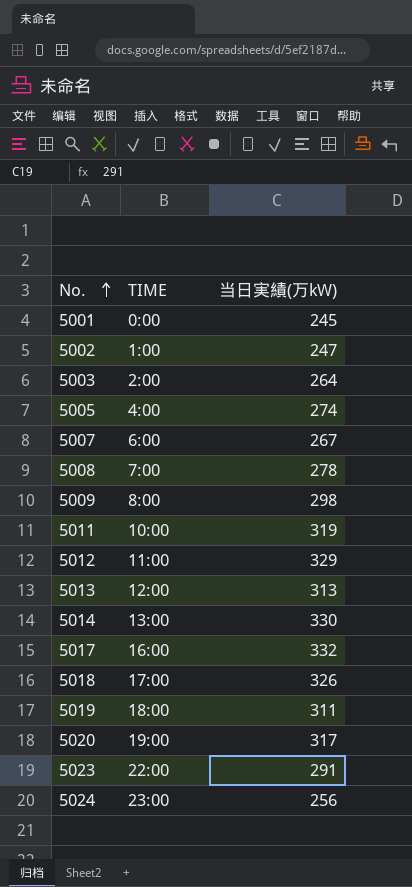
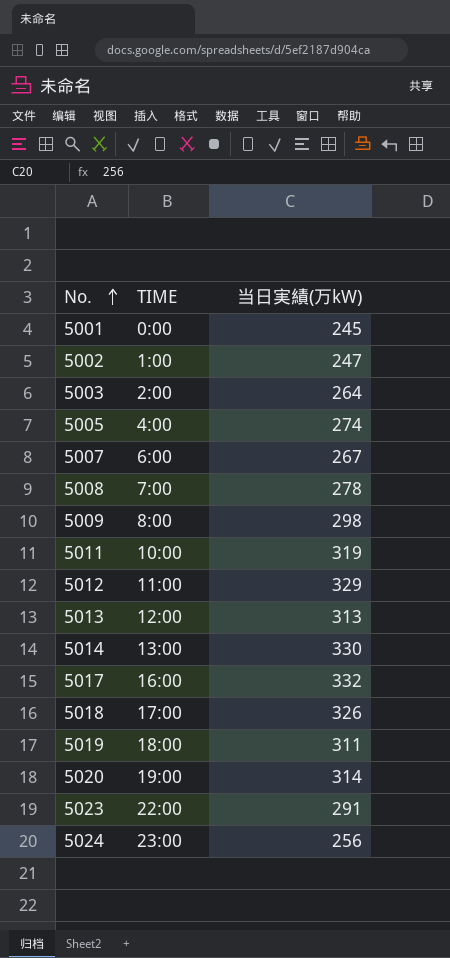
5020 | 当日実績(万kW): 317 -> 314

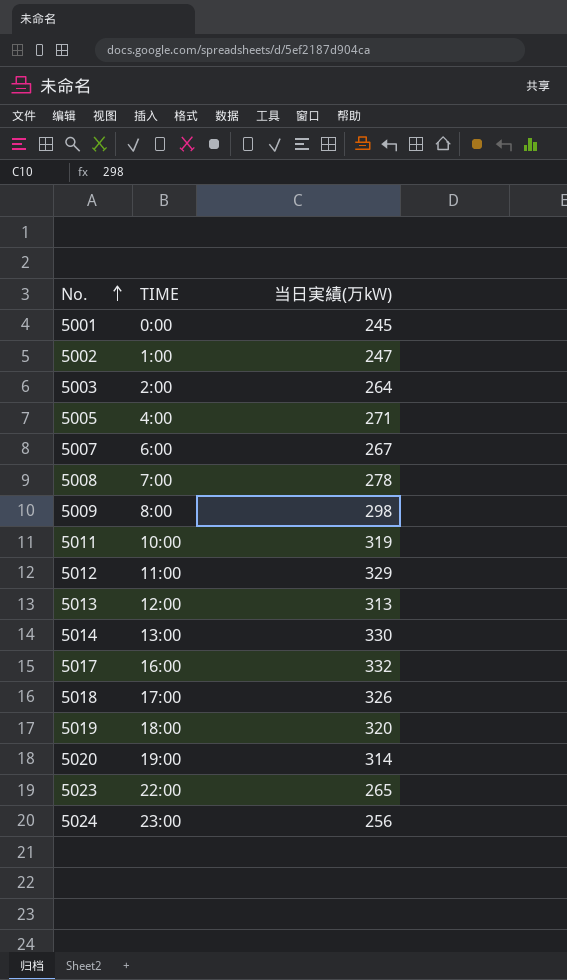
5005 | 当日実績(万kW): 274 -> 271
5019 | 当日実績(万kW): 311 -> 320
5023 | 当日実績(万kW): 291 -> 265

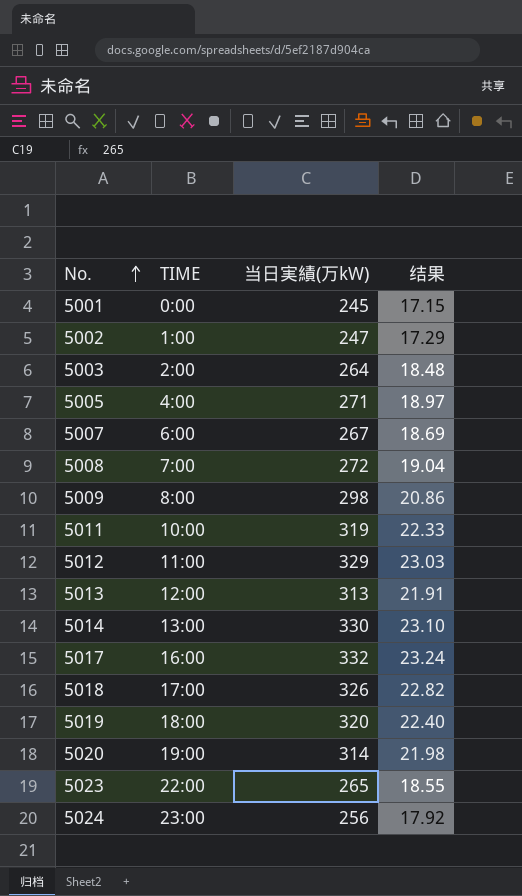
column 结果 | formula: none -> [当日実績(万kW)] * 0.07
5008 | 当日実績(万kW): 278 -> 272

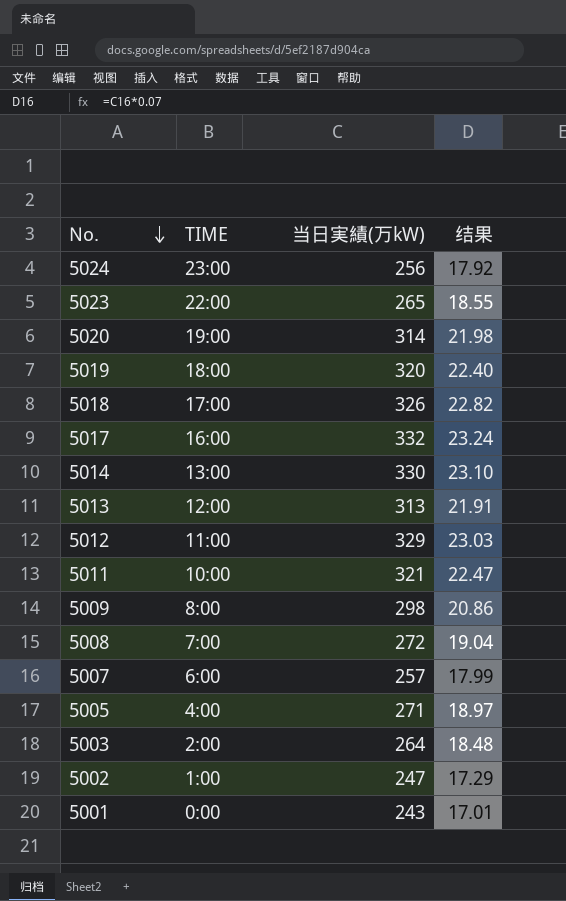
row order: No. ascending -> No. descending
5011 | 当日実績(万kW): 319 -> 321
5011 | 结果: 22.33 -> 22.47
5007 | 当日実績(万kW): 267 -> 257
5007 | 结果: 18.69 -> 17.99
5001 | 当日実績(万kW): 245 -> 243
5001 | 结果: 17.15 -> 17.01

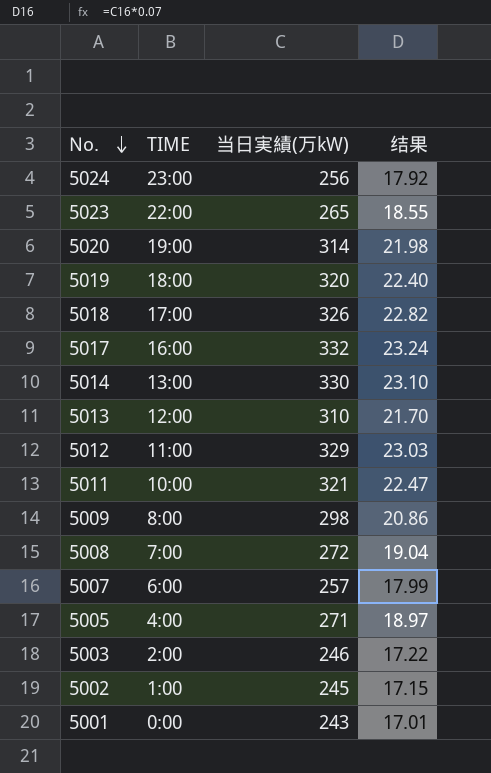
5013 | 当日実績(万kW): 313 -> 310
5013 | 结果: 21.91 -> 21.70
5003 | 当日実績(万kW): 264 -> 246
5003 | 结果: 18.48 -> 17.22
5002 | 当日実績(万kW): 247 -> 245
5002 | 结果: 17.29 -> 17.15

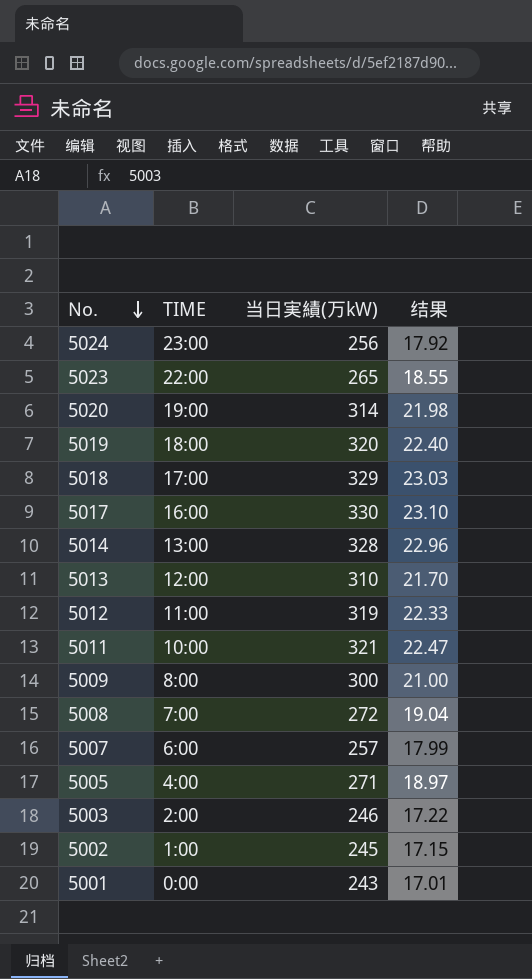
5018 | 当日実績(万kW): 326 -> 329
5018 | 结果: 22.82 -> 23.03
5017 | 当日実績(万kW): 332 -> 330
5017 | 结果: 23.24 -> 23.10
5014 | 当日実績(万kW): 330 -> 328
5014 | 结果: 23.10 -> 22.96
5012 | 当日実績(万kW): 329 -> 319
5012 | 结果: 23.03 -> 22.33
5009 | 当日実績(万kW): 298 -> 300
5009 | 结果: 20.86 -> 21.00

